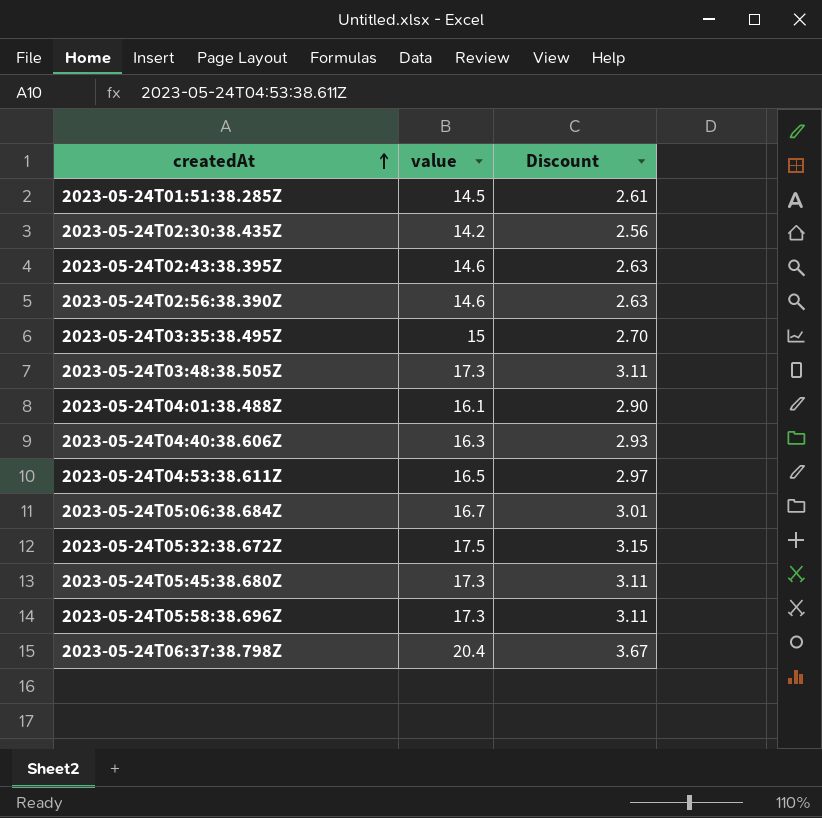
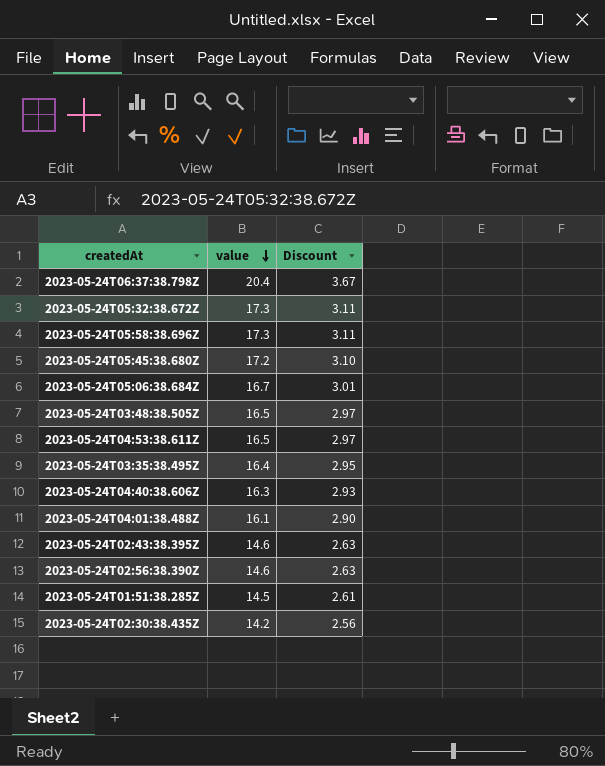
row order: createdAt ascending -> value descending
2023-05-24T05:32:38.672Z | value: 17.5 -> 17.3
2023-05-24T05:32:38.672Z | Discount: 3.15 -> 3.11
2023-05-24T05:45:38.680Z | value: 17.3 -> 17.2
2023-05-24T05:45:38.680Z | Discount: 3.11 -> 3.10
2023-05-24T03:48:38.505Z | value: 17.3 -> 16.5
2023-05-24T03:48:38.505Z | Discount: 3.11 -> 2.97
2023-05-24T03:35:38.495Z | value: 15 -> 16.4
2023-05-24T03:35:38.495Z | Discount: 2.70 -> 2.95

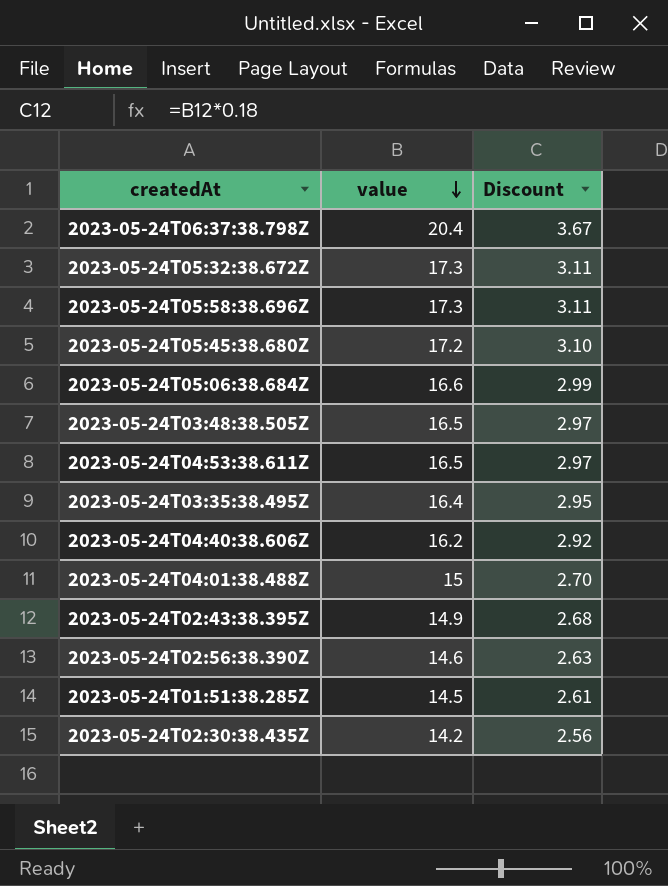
2023-05-24T05:06:38.684Z | value: 16.7 -> 16.6
2023-05-24T05:06:38.684Z | Discount: 3.01 -> 2.99
2023-05-24T04:40:38.606Z | value: 16.3 -> 16.2
2023-05-24T04:40:38.606Z | Discount: 2.93 -> 2.92
2023-05-24T04:01:38.488Z | value: 16.1 -> 15
2023-05-24T04:01:38.488Z | Discount: 2.90 -> 2.70
2023-05-24T02:43:38.395Z | value: 14.6 -> 14.9
2023-05-24T02:43:38.395Z | Discount: 2.63 -> 2.68

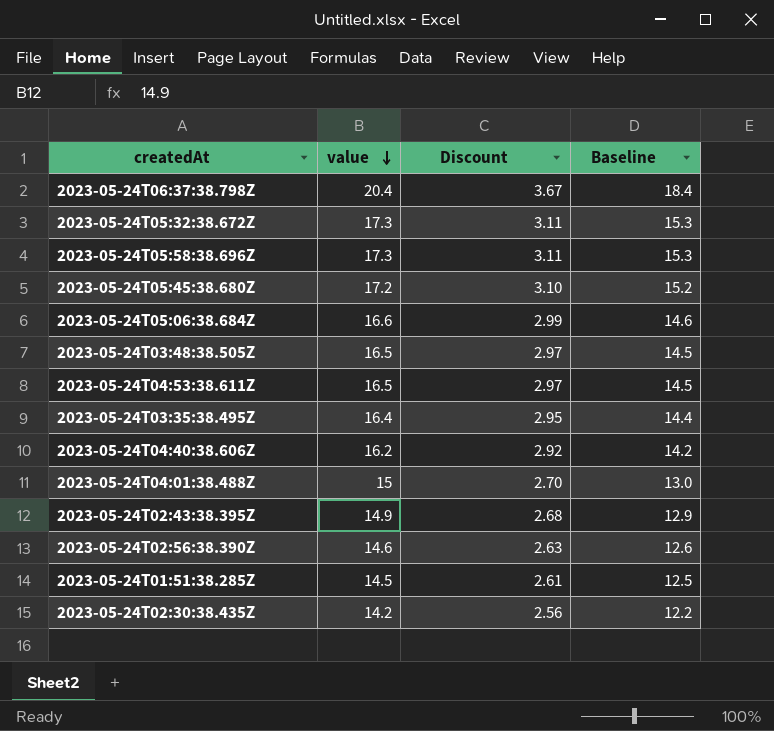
column Baseline | formula: none -> [value] - 2

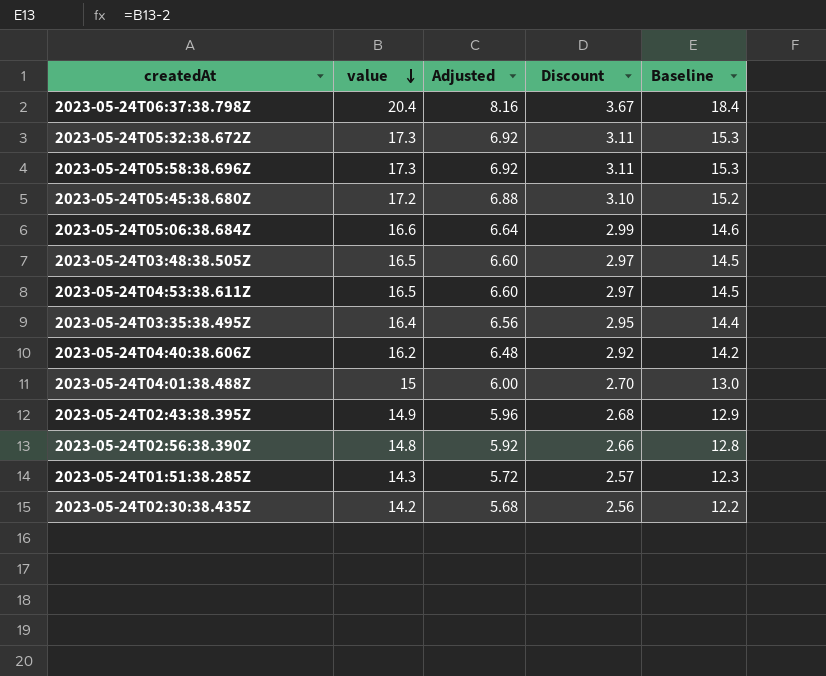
column Adjusted | formula: none -> [value] * 0.4
2023-05-24T02:56:38.390Z | value: 14.6 -> 14.8
2023-05-24T02:56:38.390Z | Discount: 2.63 -> 2.66
2023-05-24T02:56:38.390Z | Baseline: 12.6 -> 12.8
2023-05-24T01:51:38.285Z | value: 14.5 -> 14.3
2023-05-24T01:51:38.285Z | Discount: 2.61 -> 2.57
2023-05-24T01:51:38.285Z | Baseline: 12.5 -> 12.3

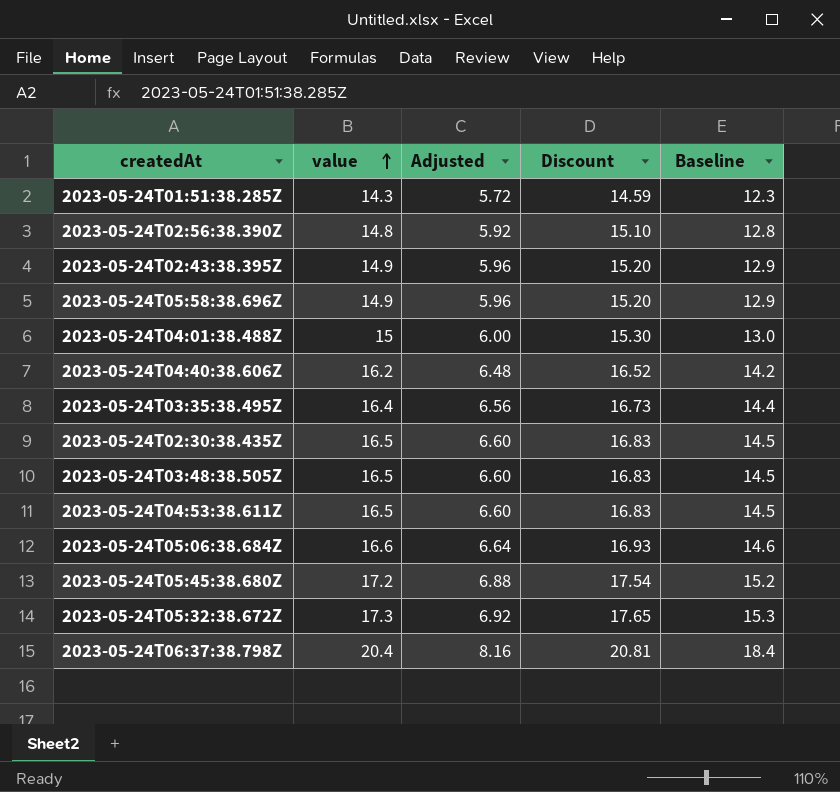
row order: value descending -> value ascending
column Discount | formula: [value] * 0.18 -> [value] * 1.02
2023-05-24T05:58:38.696Z | value: 17.3 -> 14.9
2023-05-24T05:58:38.696Z | Adjusted: 6.92 -> 5.96
2023-05-24T05:58:38.696Z | Baseline: 15.3 -> 12.9
2023-05-24T02:30:38.435Z | value: 14.2 -> 16.5
2023-05-24T02:30:38.435Z | Adjusted: 5.68 -> 6.60
2023-05-24T02:30:38.435Z | Baseline: 12.2 -> 14.5

